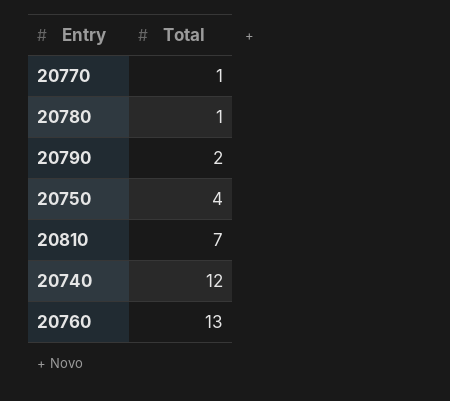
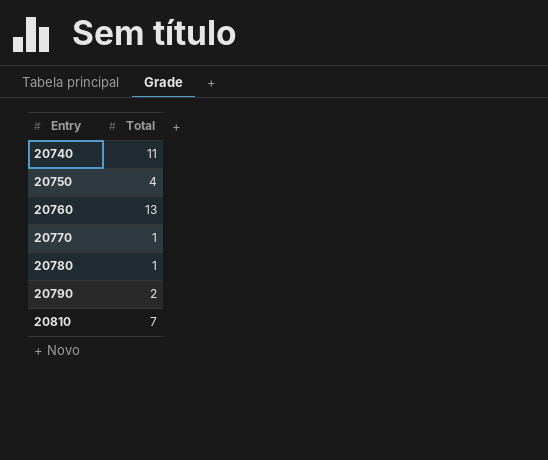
row order: Total ascending -> Entry ascending
20740 | Total: 12 -> 11

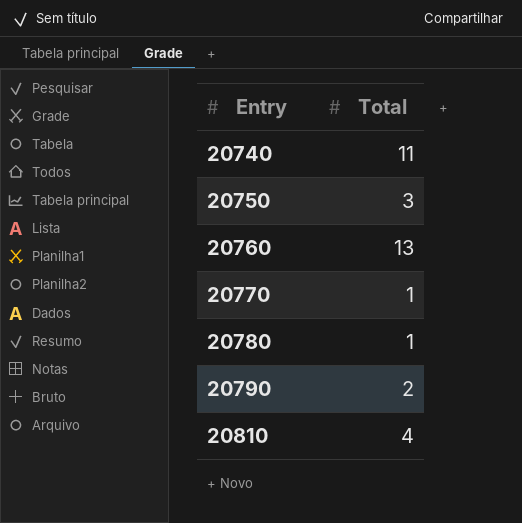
20750 | Total: 4 -> 3
20810 | Total: 7 -> 4

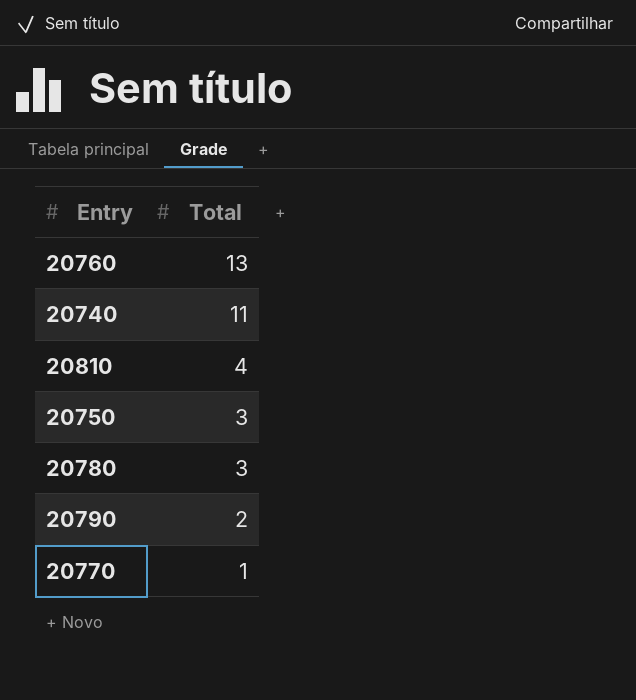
row order: Entry ascending -> Total descending
20780 | Total: 1 -> 3

